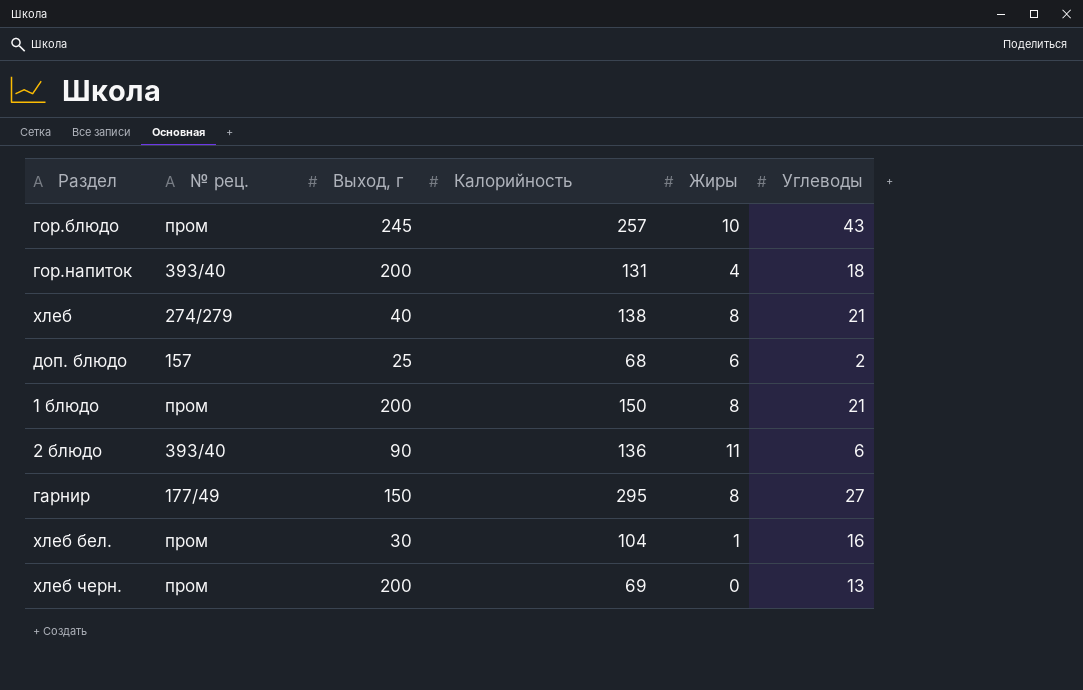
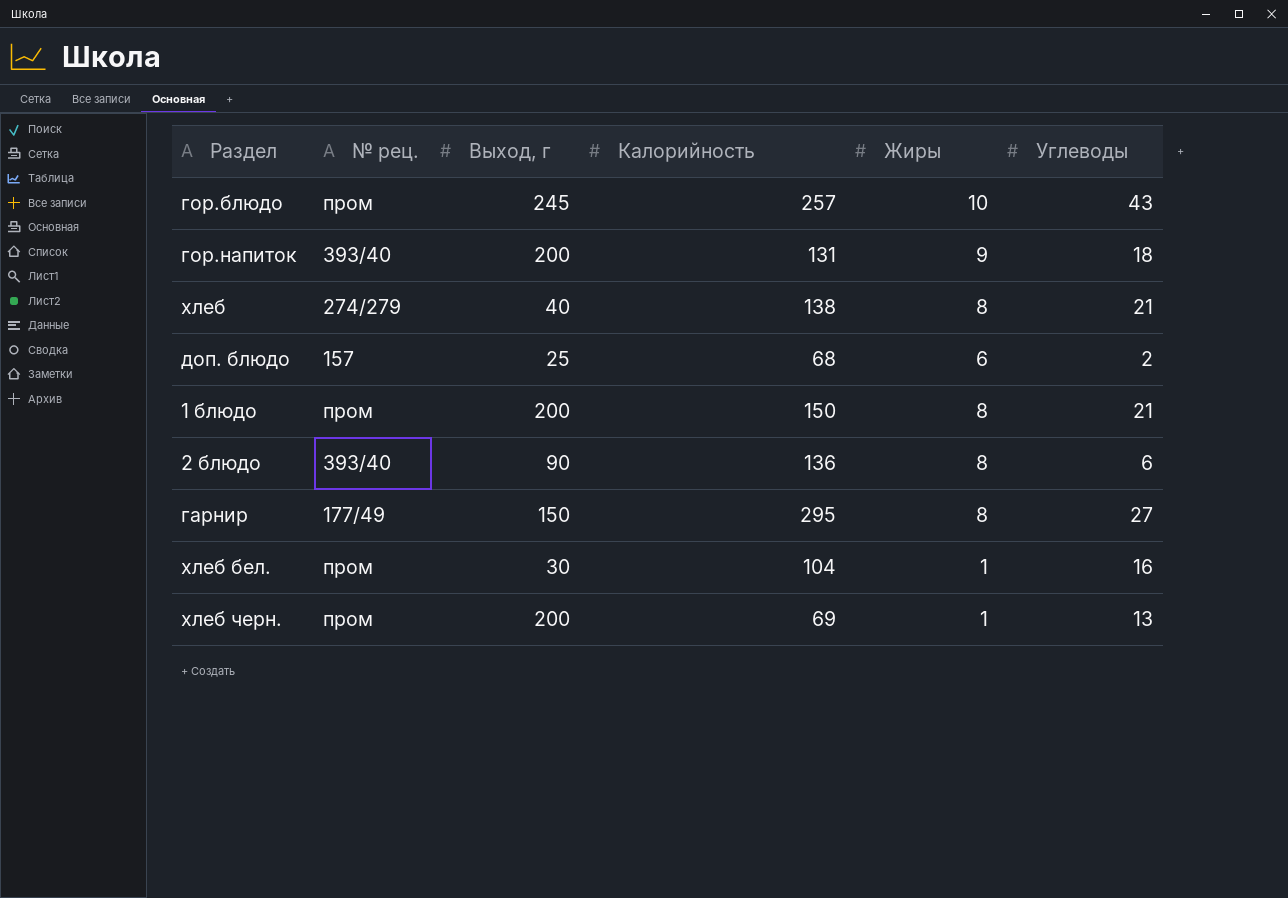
гор.напиток | Жиры: 4 -> 9
2 блюдо | Жиры: 11 -> 8
хлеб черн. | Жиры: 0 -> 1

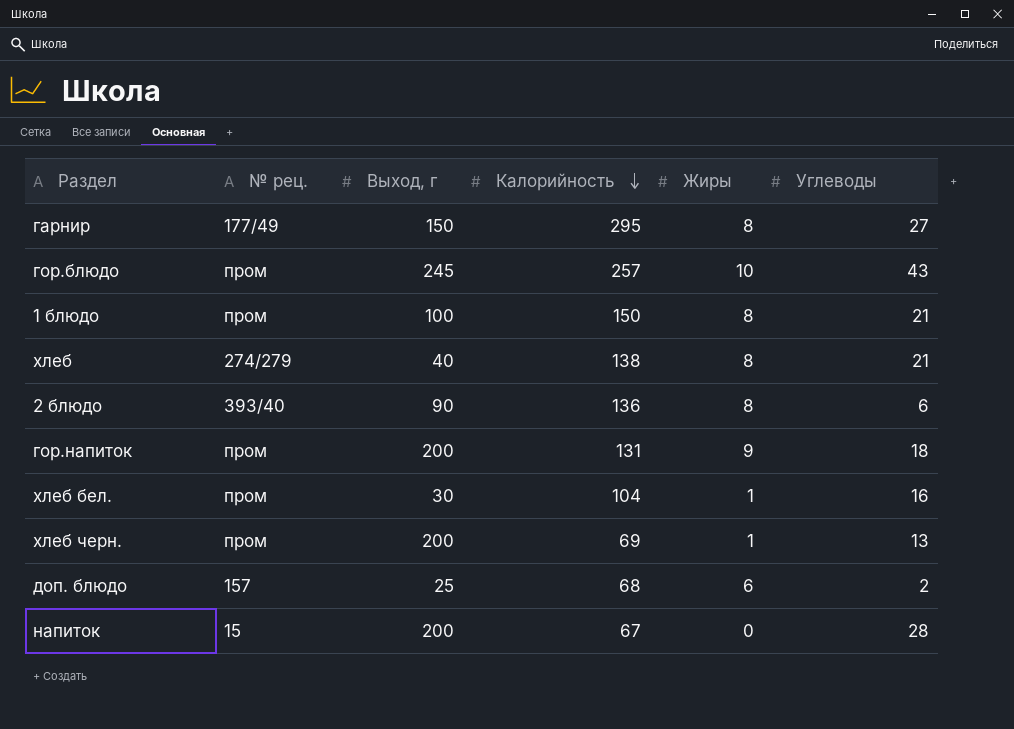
row order: none -> Калорийность descending
1 блюдо | Выход, г: 200 -> 100
гор.напиток | № рец.: 393/40 -> пром
row напиток: none -> 15 | 200 | 67 | 0 | 28

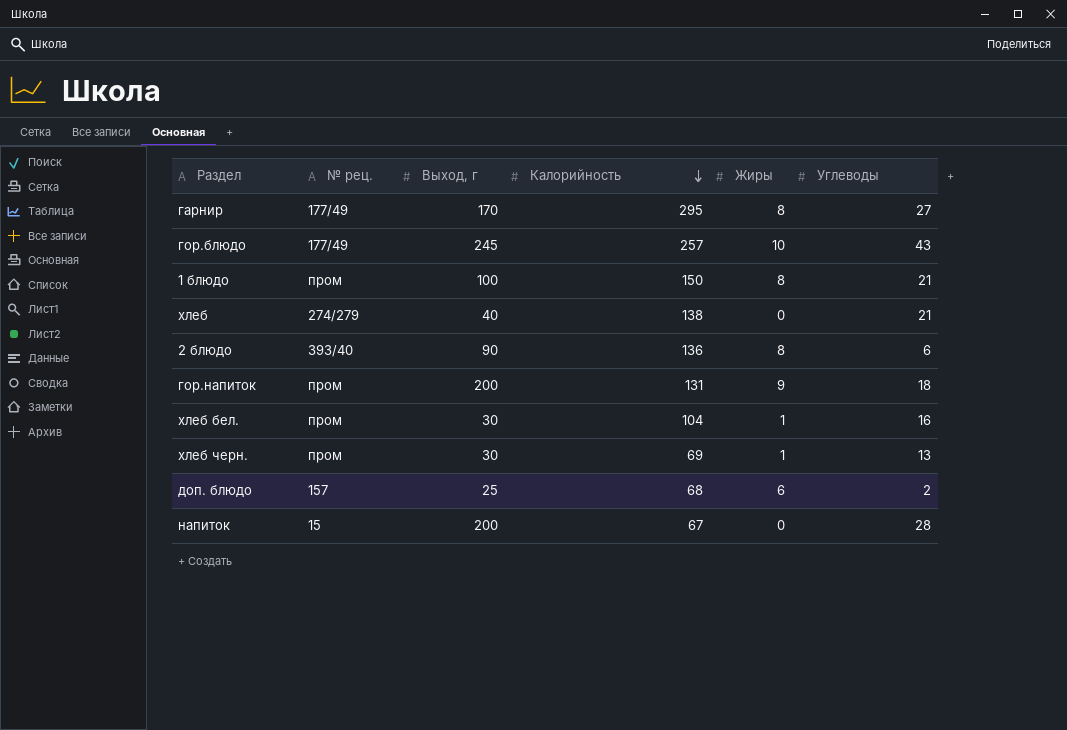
гарнир | Выход, г: 150 -> 170
гор.блюдо | № рец.: пром -> 177/49
хлеб | Жиры: 8 -> 0
хлеб черн. | Выход, г: 200 -> 30

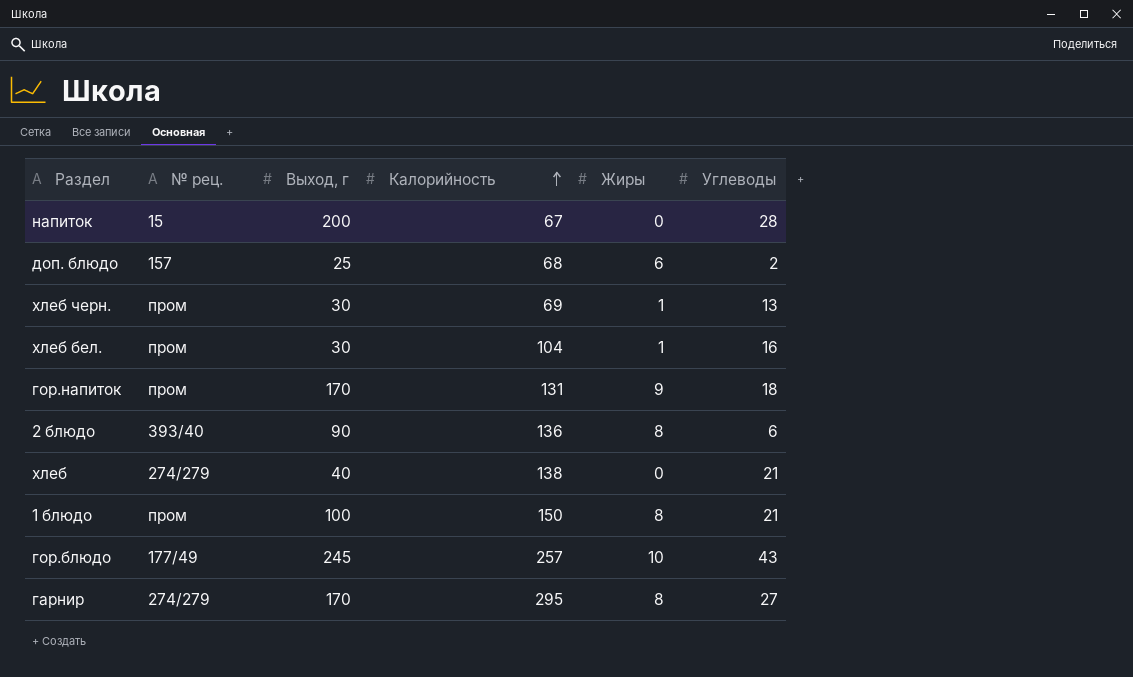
row order: Калорийность descending -> Калорийность ascending
гор.напиток | Выход, г: 200 -> 170
гарнир | № рец.: 177/49 -> 274/279

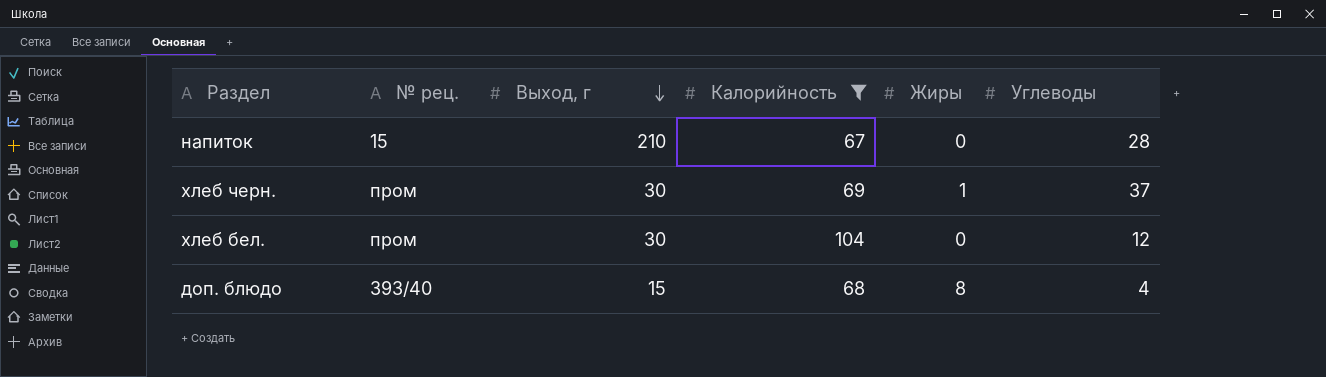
filter: none -> Калорийность <= 104
row order: Калорийность ascending -> Выход, г descending
напиток | Выход, г: 200 -> 210
хлеб черн. | Углеводы: 13 -> 37
хлеб бел. | Жиры: 1 -> 0
хлеб бел. | Углеводы: 16 -> 12
доп. блюдо | № рец.: 157 -> 393/40
доп. блюдо | Выход, г: 25 -> 15
доп. блюдо | Жиры: 6 -> 8
доп. блюдо | Углеводы: 2 -> 4

